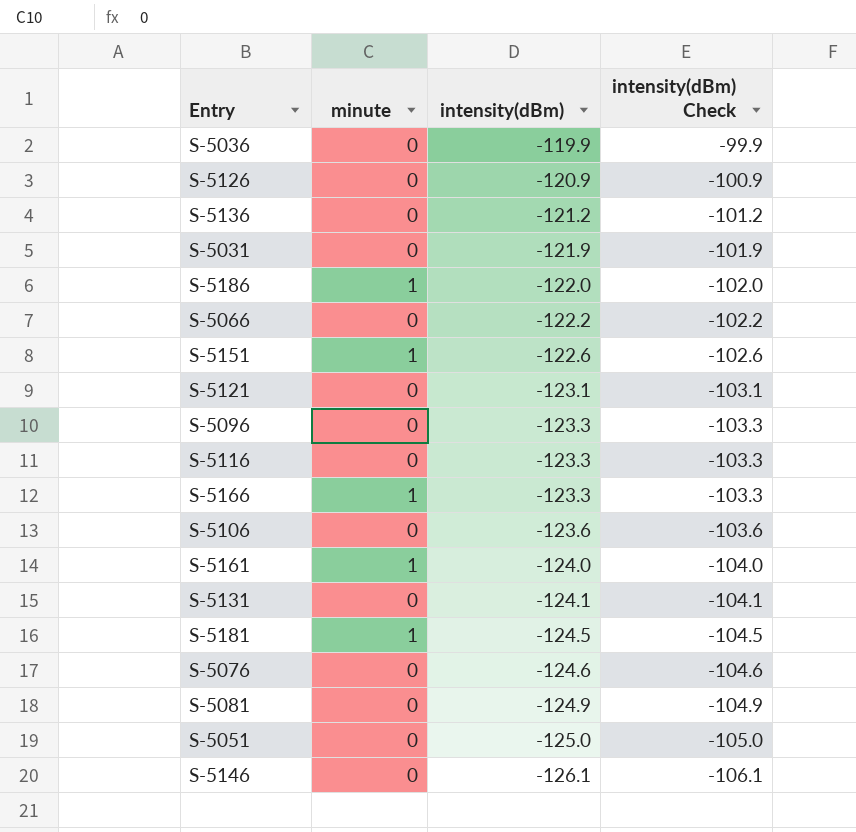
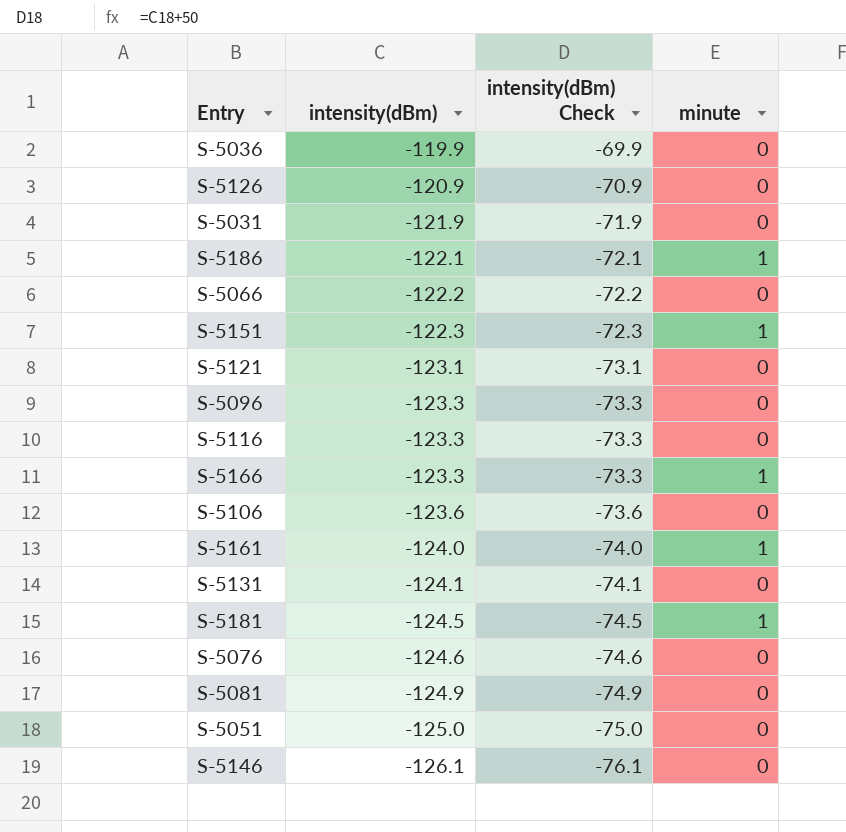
column intensity(dBm) Check | formula: [intensity(dBm)] + 20 -> [intensity(dBm)] + 50
column minute | position: 2 -> 4
row S-5136: 0 | -121.2 | -101.2 -> none
S-5186 | intensity(dBm): -122.0 -> -122.1
S-5151 | intensity(dBm): -122.6 -> -122.3

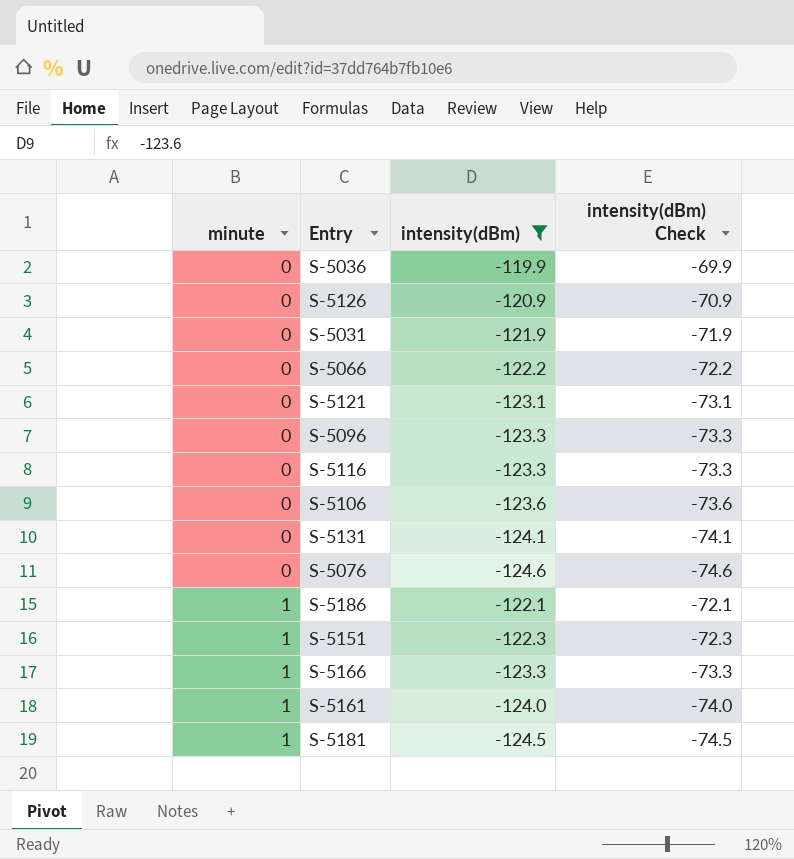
filter: none -> intensity(dBm) >= -124.6
row order: intensity(dBm) descending -> minute ascending
column minute | position: 4 -> 1

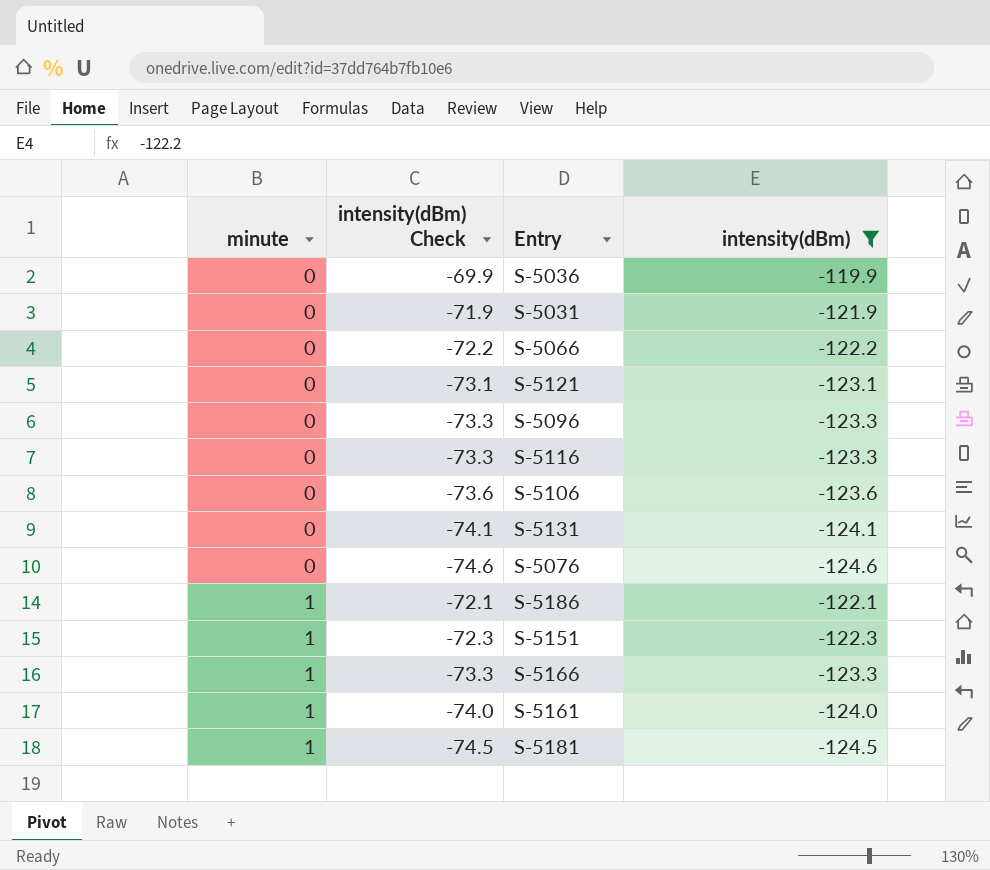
column intensity(dBm) Check | position: 4 -> 2
row S-5126: 0 | -120.9 | -70.9 -> none

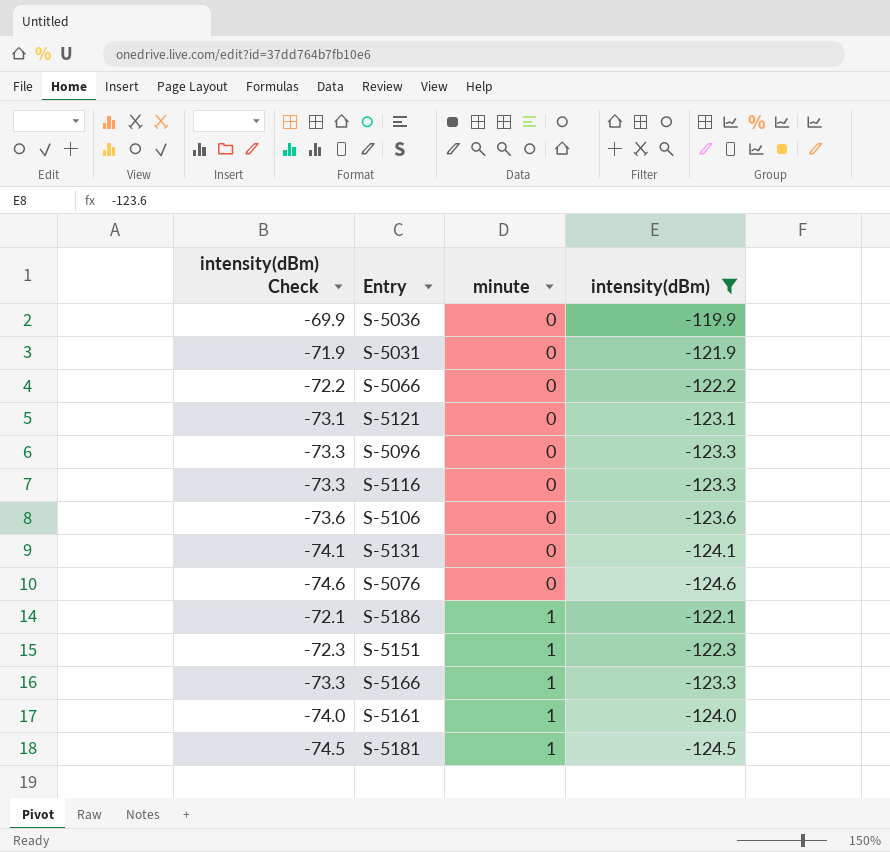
column minute | position: 1 -> 3

